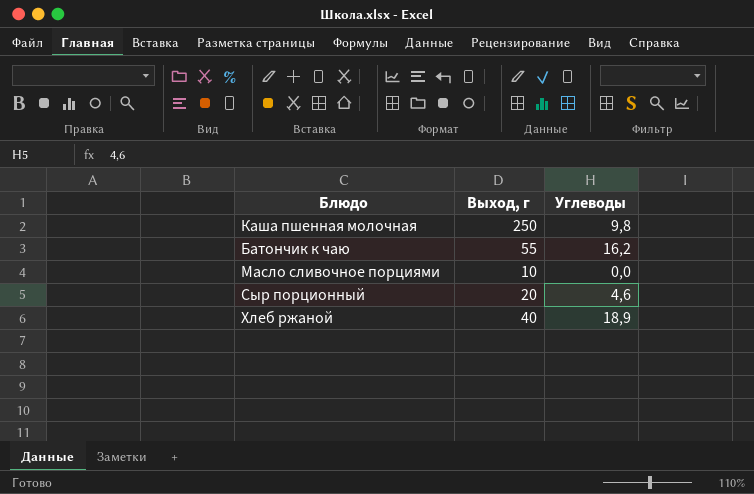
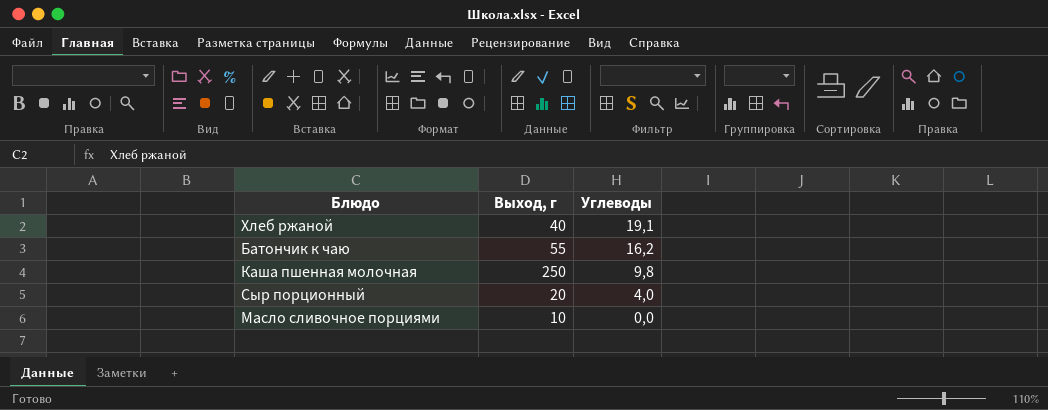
row order: none -> Углеводы descending
Хлеб ржаной | Углеводы: 18,9 -> 19,1
Сыр порционный | Углеводы: 4,6 -> 4,0

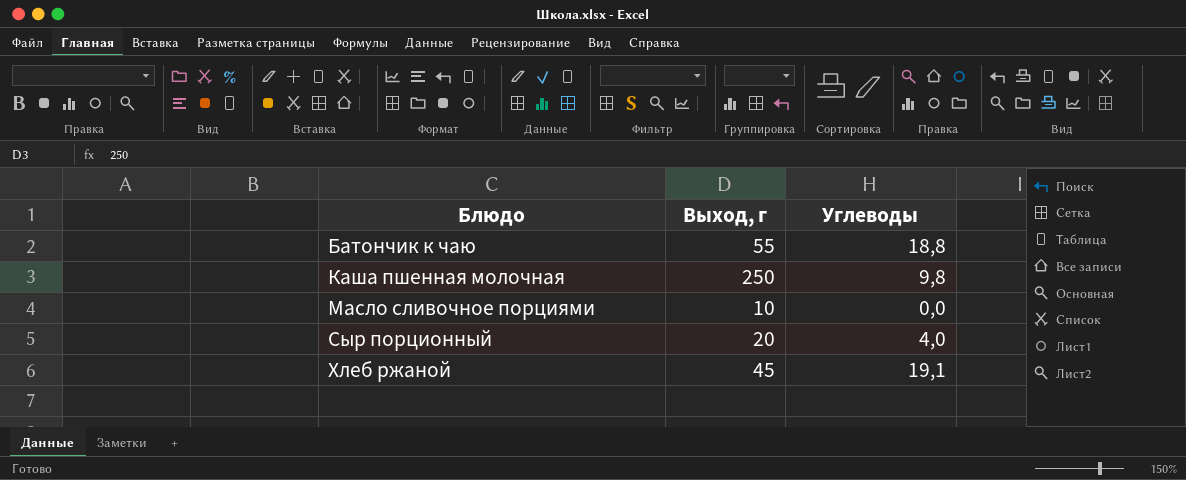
row order: Углеводы descending -> Блюдо ascending
Батончик к чаю | Углеводы: 16,2 -> 18,8
Хлеб ржаной | Выход, г: 40 -> 45

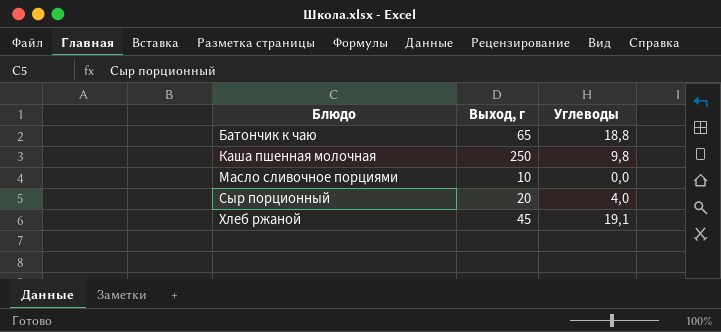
Батончик к чаю | Выход, г: 55 -> 65

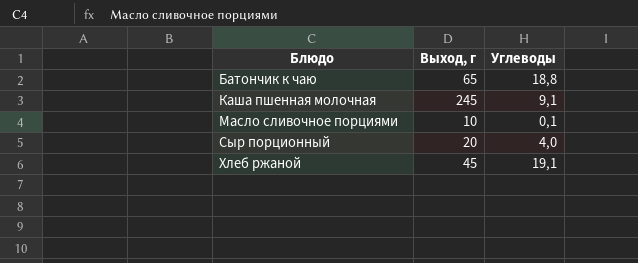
Каша пшенная молочная | Выход, г: 250 -> 245
Каша пшенная молочная | Углеводы: 9,8 -> 9,1
Масло сливочное порциями | Углеводы: 0,0 -> 0,1

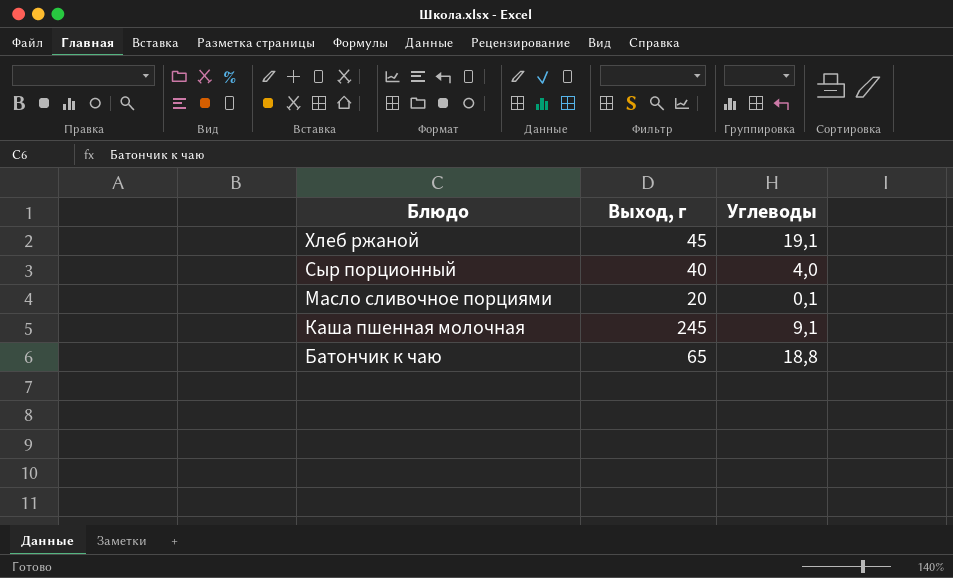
row order: Блюдо ascending -> Блюдо descending
Сыр порционный | Выход, г: 20 -> 40
Масло сливочное порциями | Выход, г: 10 -> 20

